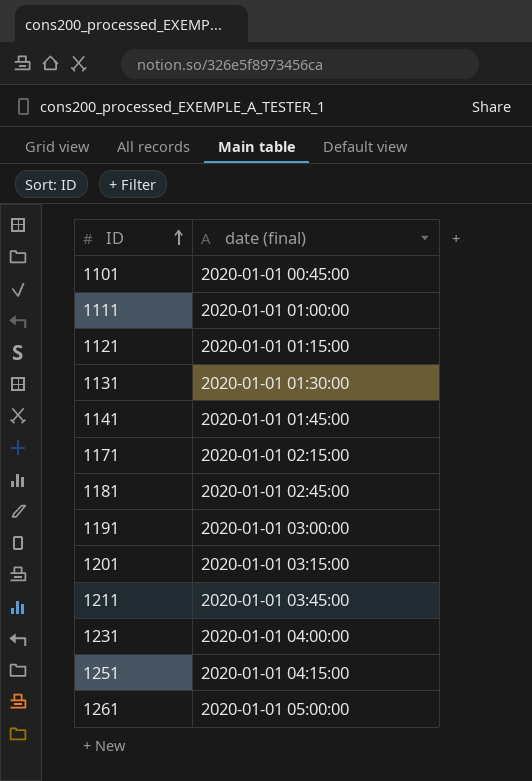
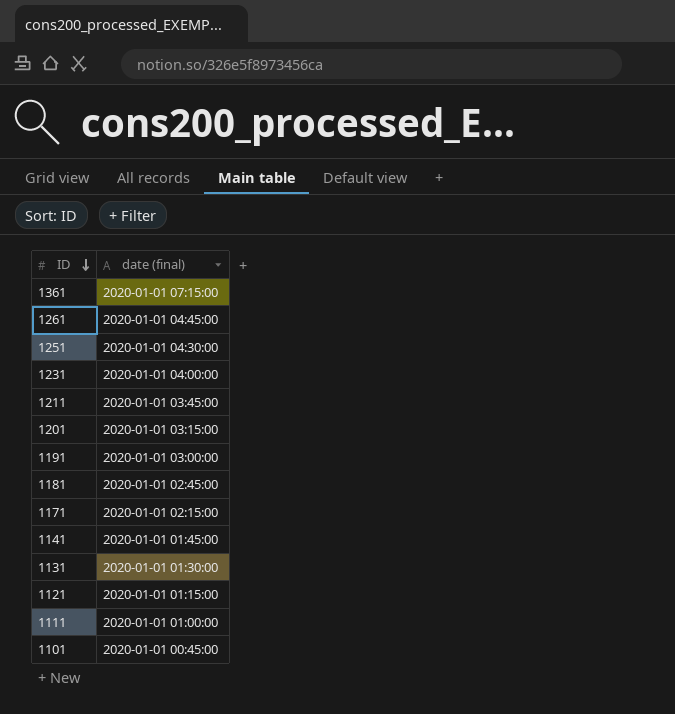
row order: ID ascending -> ID descending
row 1361: none -> 2020-01-01 07:15:00
1261 | date (final): 2020-01-01 05:00:00 -> 2020-01-01 04:45:00
1251 | date (final): 2020-01-01 04:15:00 -> 2020-01-01 04:30:00

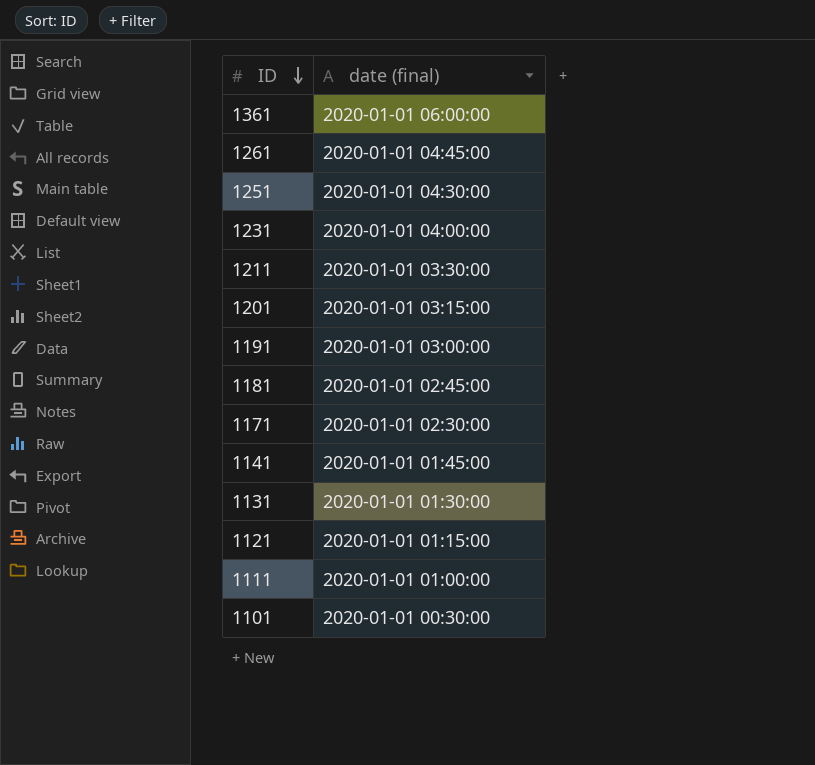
1361 | date (final): 2020-01-01 07:15:00 -> 2020-01-01 06:00:00
1211 | date (final): 2020-01-01 03:45:00 -> 2020-01-01 03:30:00
1171 | date (final): 2020-01-01 02:15:00 -> 2020-01-01 02:30:00
1101 | date (final): 2020-01-01 00:45:00 -> 2020-01-01 00:30:00

